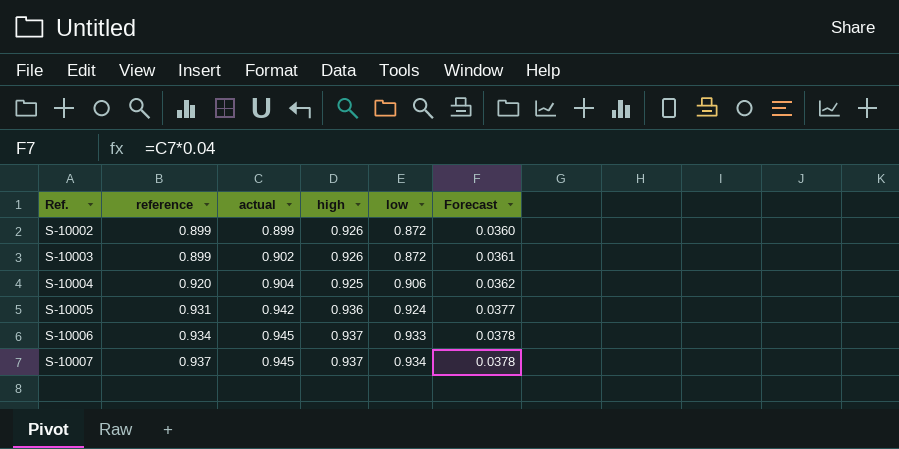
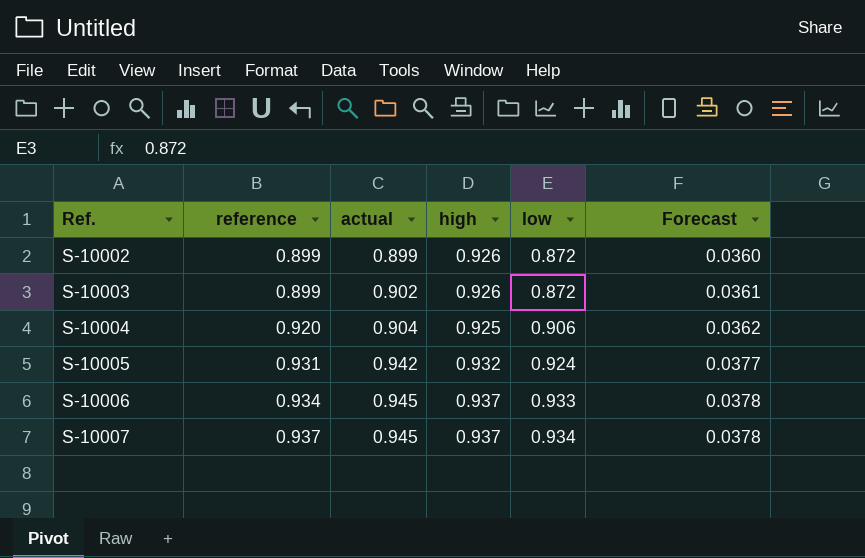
S-10005 | high: 0.936 -> 0.932

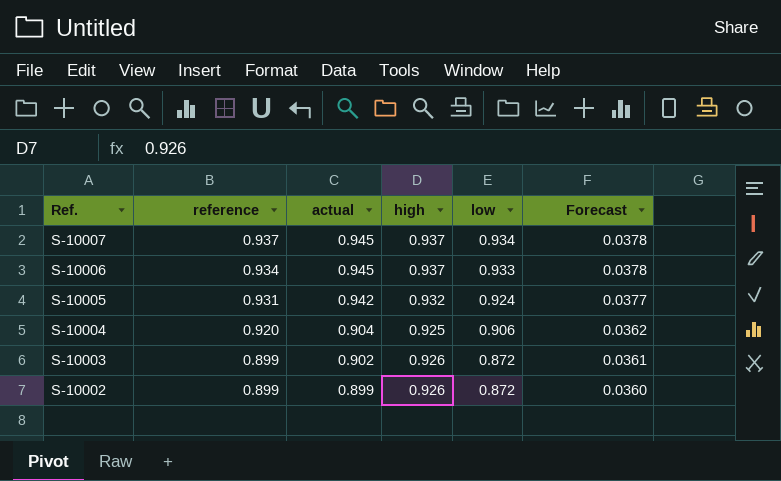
row order: Ref. ascending -> Ref. descending

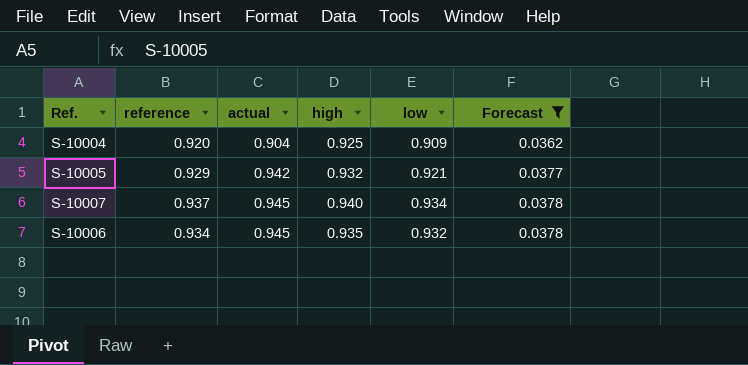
filter: none -> Forecast >= 0.0362
row order: Ref. descending -> actual ascending
S-10004 | low: 0.906 -> 0.909
S-10005 | reference: 0.931 -> 0.929
S-10005 | low: 0.924 -> 0.921
S-10007 | high: 0.937 -> 0.940
S-10006 | high: 0.937 -> 0.935
S-10006 | low: 0.933 -> 0.932

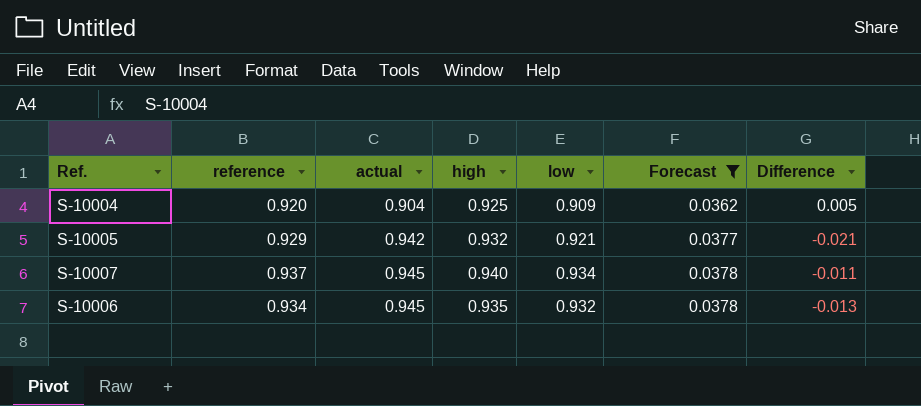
column Difference | formula: none -> [low] - [actual]

